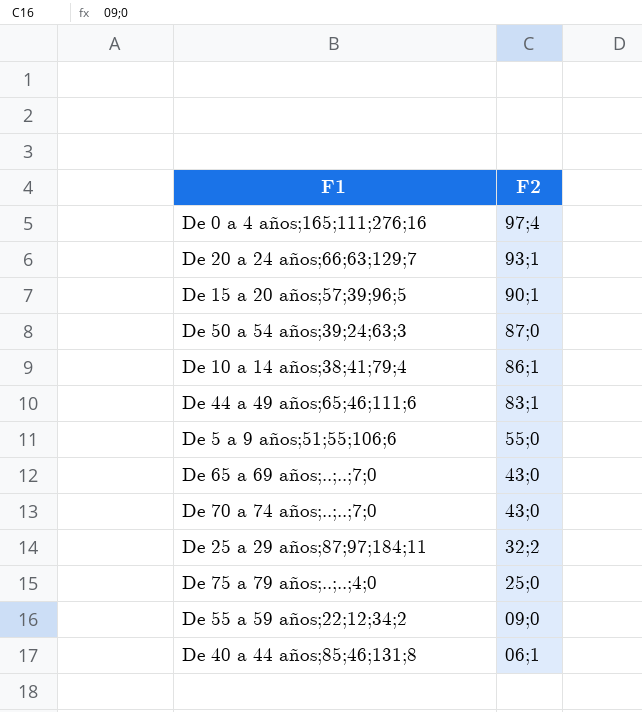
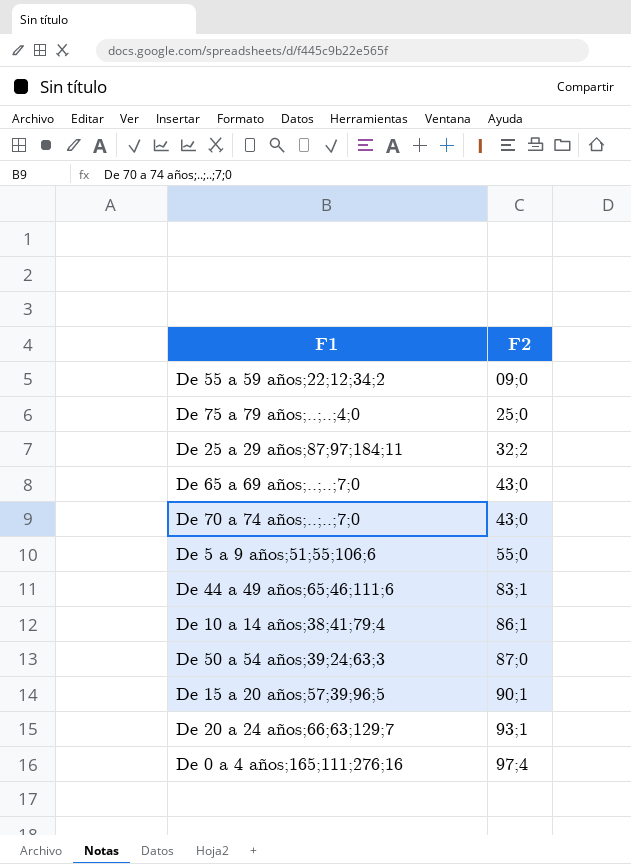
row order: F2 descending -> F2 ascending
row De 40 a 44 años;85;46;131;8: 06;1 -> none

